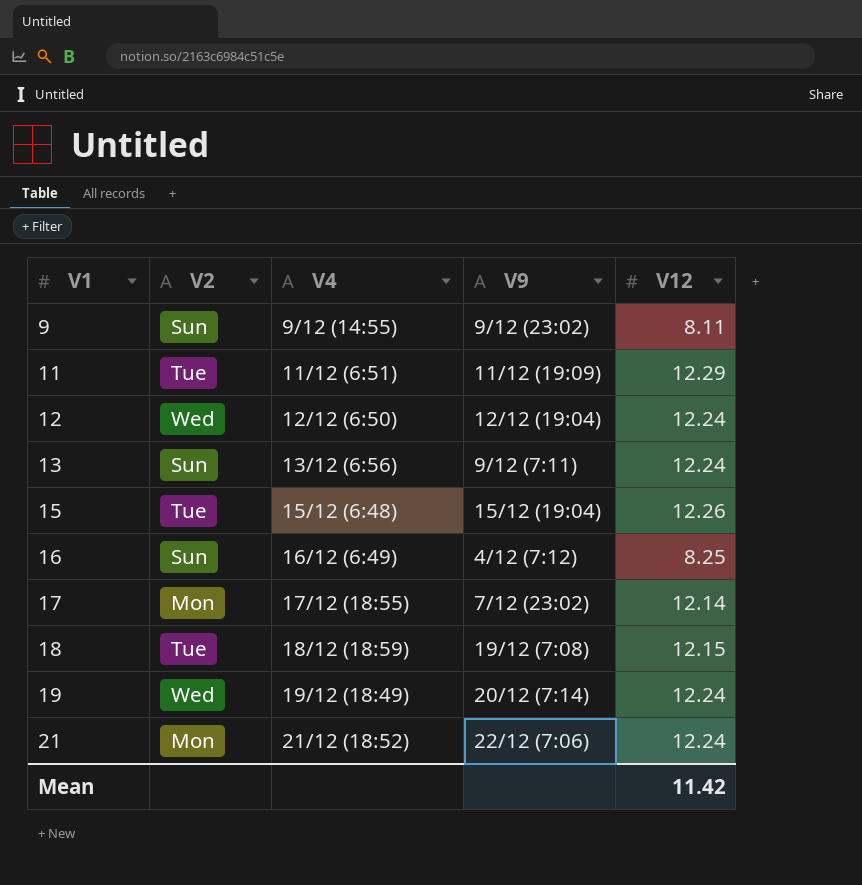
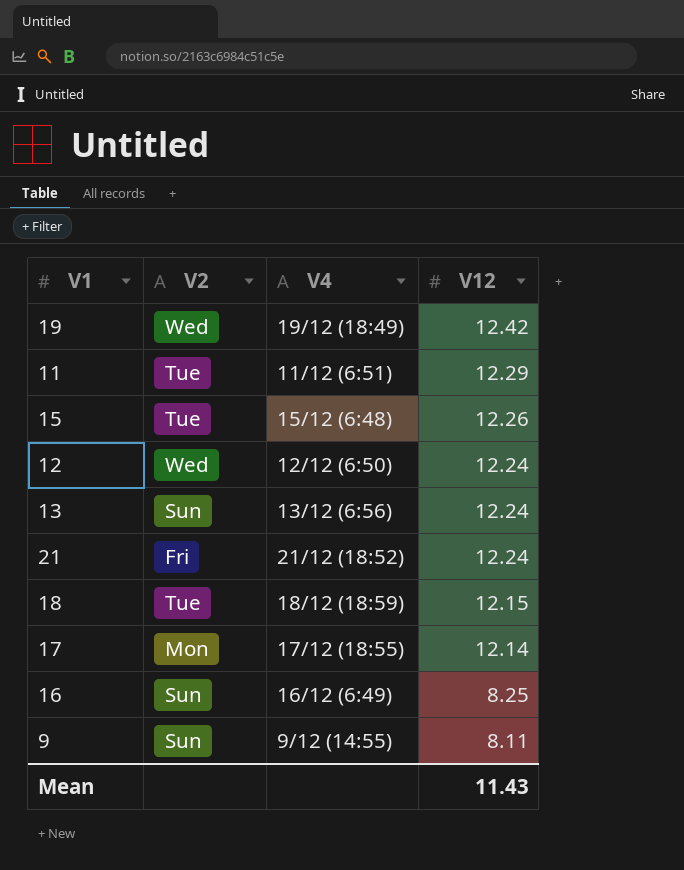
row order: V1 ascending -> V12 descending
column V9 | position: 4 -> none
19 | V12: 12.24 -> 12.42
21 | V2: Mon -> Fri
Mean | V12: 11.42 -> 11.43

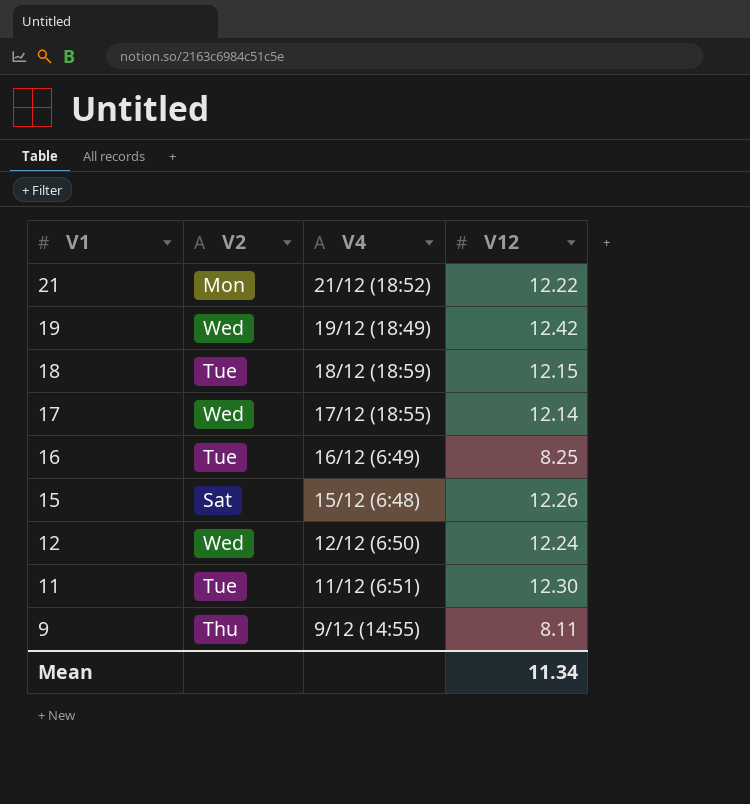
row order: V12 descending -> V1 descending
row 13: Sun | 13/12 (6:56) | 12.24 -> none
21 | V2: Fri -> Mon
21 | V12: 12.24 -> 12.22
17 | V2: Mon -> Wed
16 | V2: Sun -> Tue
15 | V2: Tue -> Sat
11 | V12: 12.29 -> 12.30
9 | V2: Sun -> Thu
Mean | V12: 11.43 -> 11.34

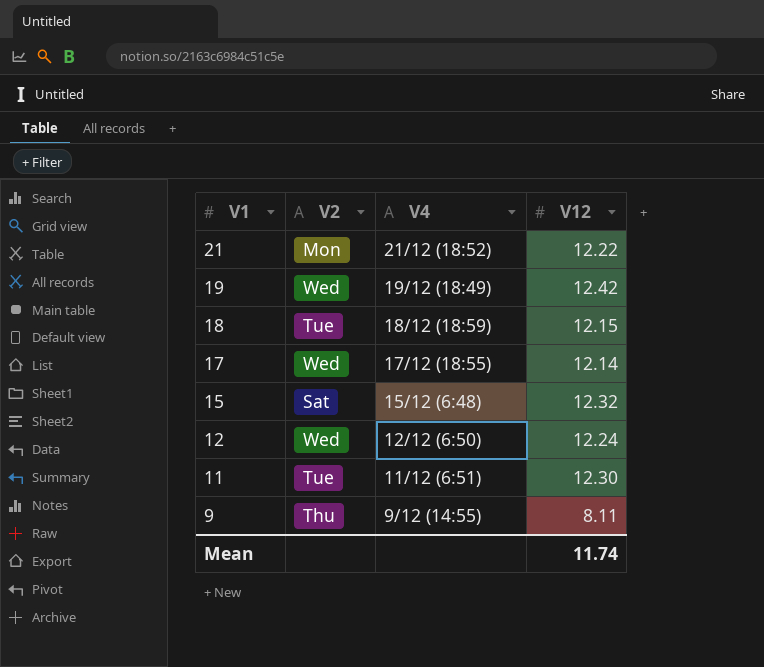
row 16: Tue | 16/12 (6:49) | 8.25 -> none
15 | V12: 12.26 -> 12.32
Mean | V12: 11.34 -> 11.74

